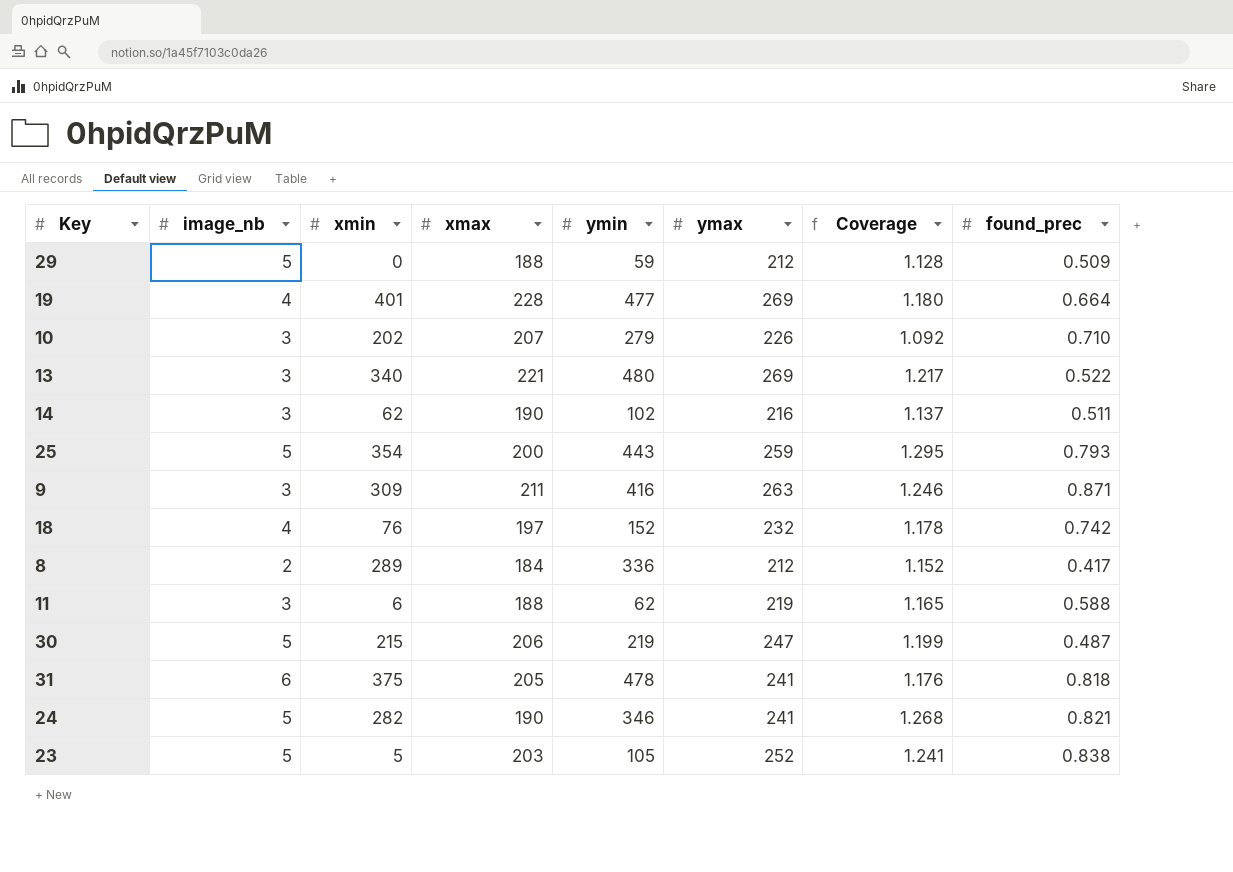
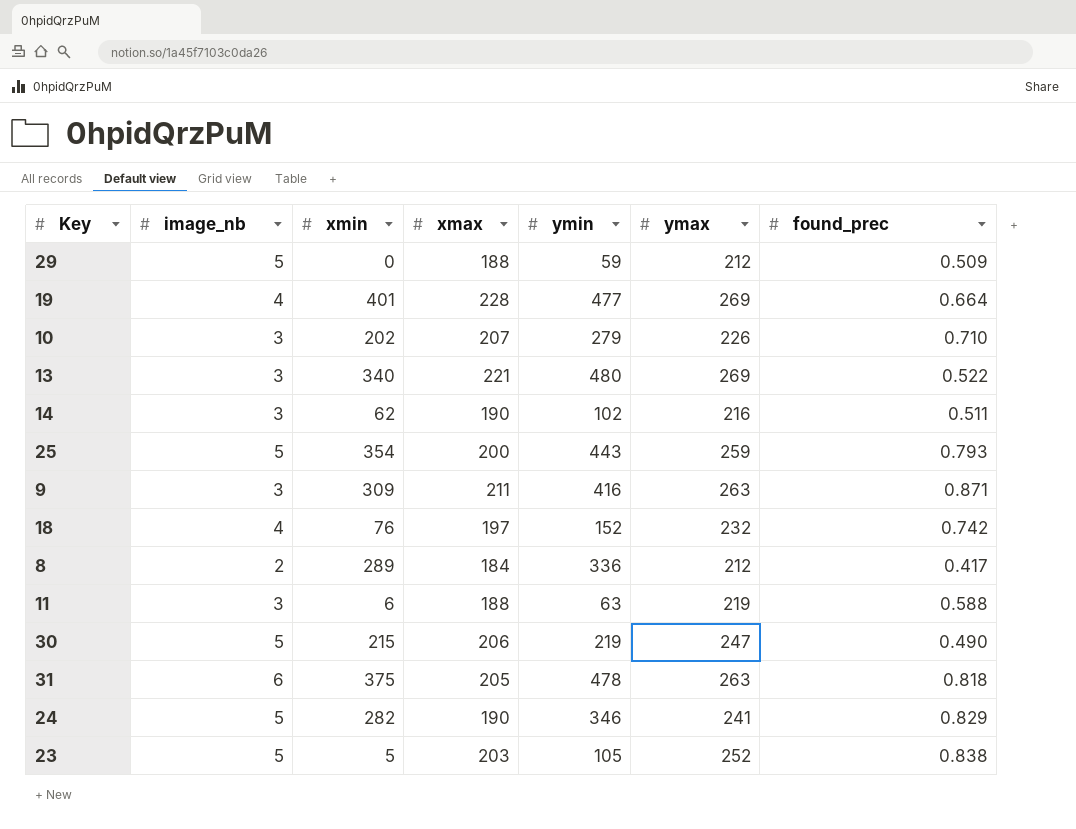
column Coverage | formula: [ymax] / [xmax] -> none
11 | ymin: 62 -> 63
30 | found_prec: 0.487 -> 0.490
31 | ymax: 241 -> 263
24 | found_prec: 0.821 -> 0.829

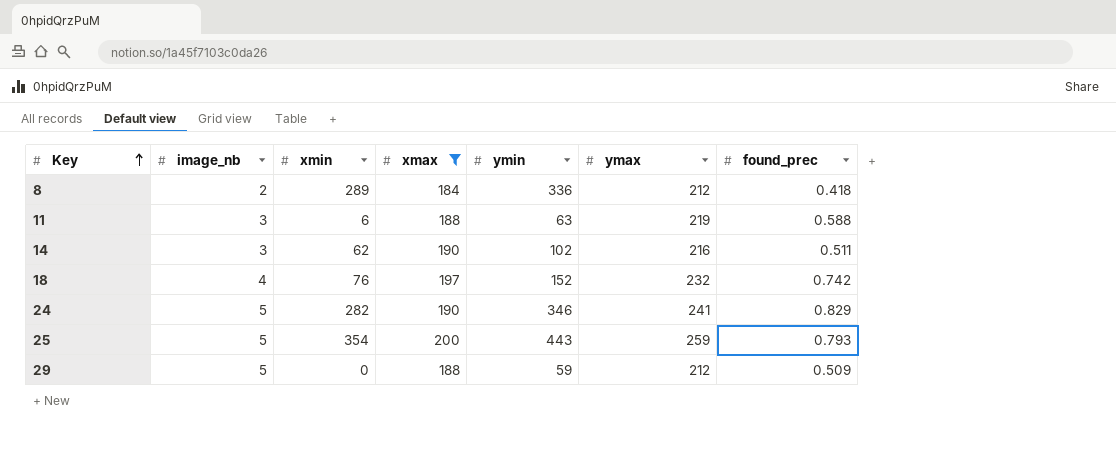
filter: none -> xmax <= 200
row order: none -> Key ascending
8 | found_prec: 0.417 -> 0.418

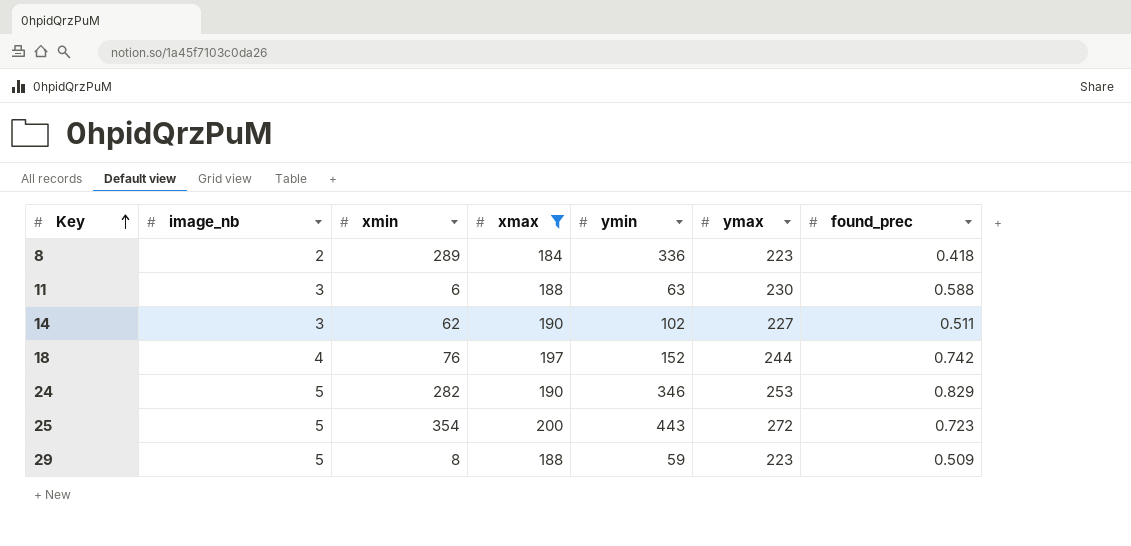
8 | ymax: 212 -> 223
11 | ymax: 219 -> 230
14 | ymax: 216 -> 227
18 | ymax: 232 -> 244
24 | ymax: 241 -> 253
25 | ymax: 259 -> 272
25 | found_prec: 0.793 -> 0.723
29 | xmin: 0 -> 8
29 | ymax: 212 -> 223

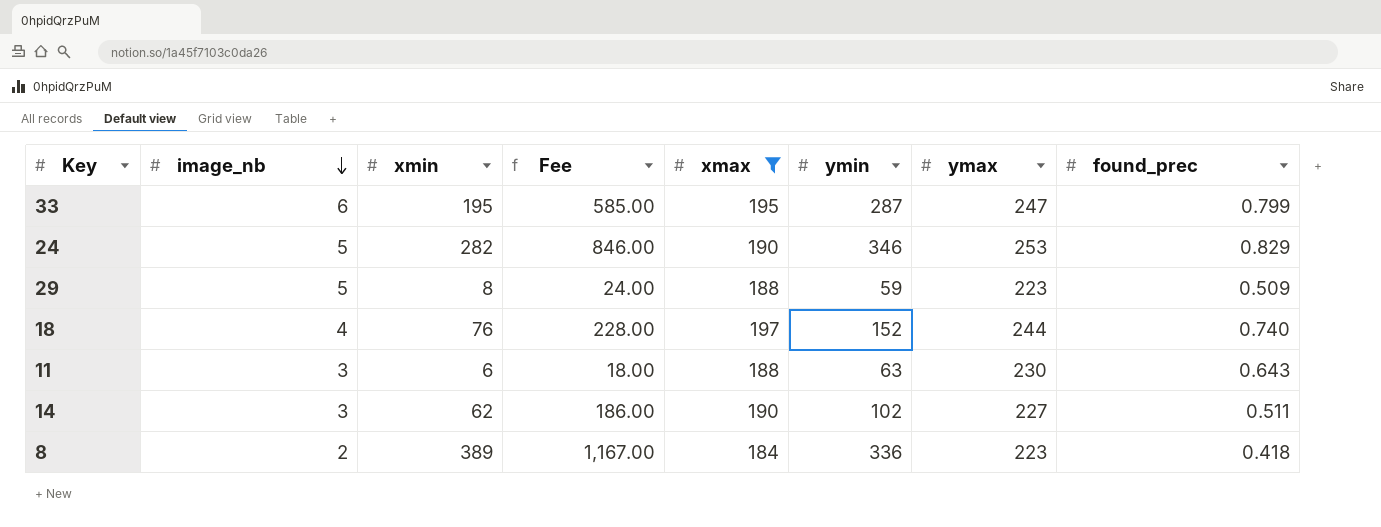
row order: Key ascending -> image_nb descending
column Fee | formula: none -> [xmin] * 3
row 25: 5 | 354 | 200 | 443 | 272 | 0.723 -> none
row 33: none -> 6 | 195 | 585.00 | 195 | 287 | 247 | 0.799
18 | found_prec: 0.742 -> 0.740
11 | found_prec: 0.588 -> 0.643
8 | xmin: 289 -> 389

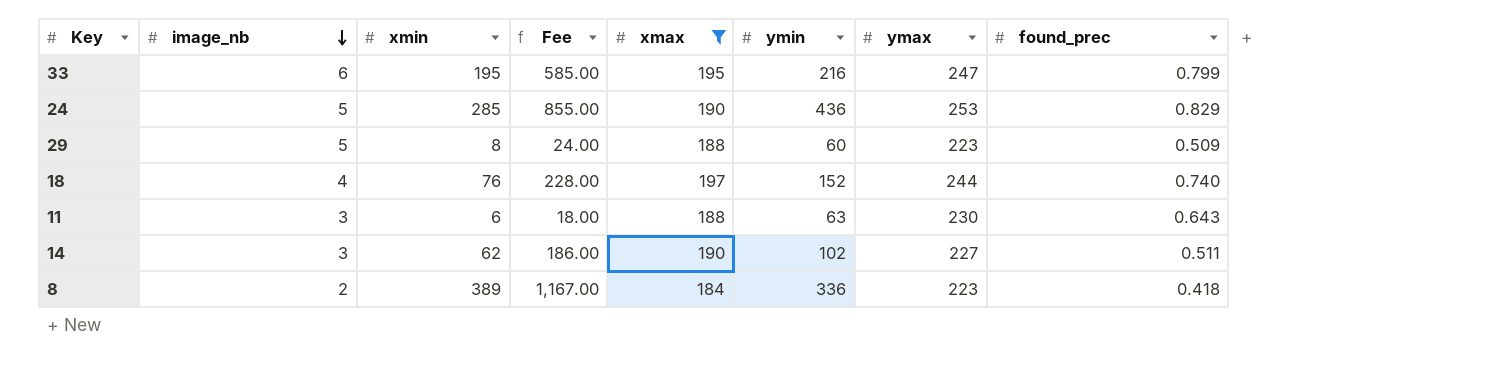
33 | ymin: 287 -> 216
24 | xmin: 282 -> 285
24 | Fee: 846.00 -> 855.00
24 | ymin: 346 -> 436
29 | ymin: 59 -> 60

